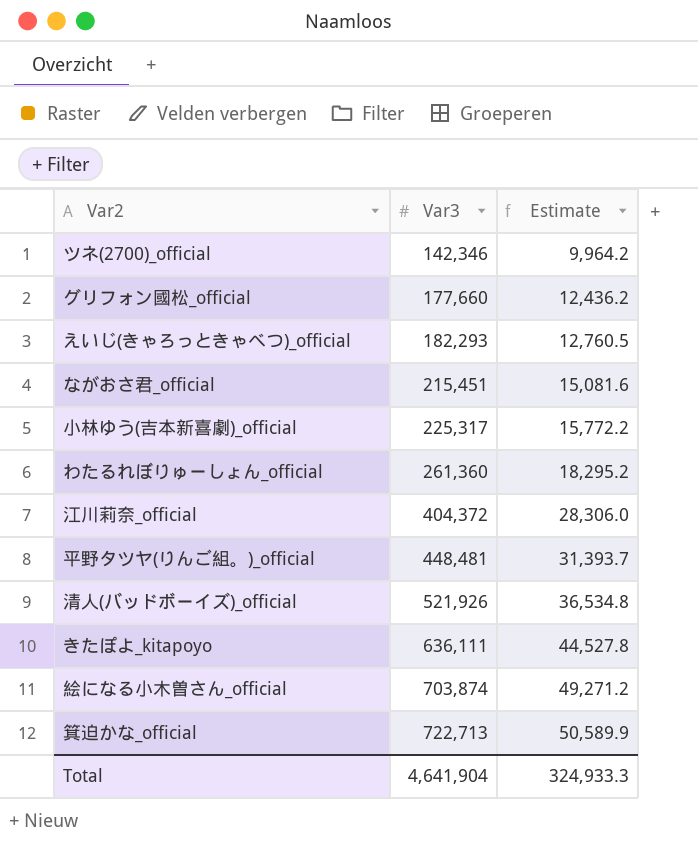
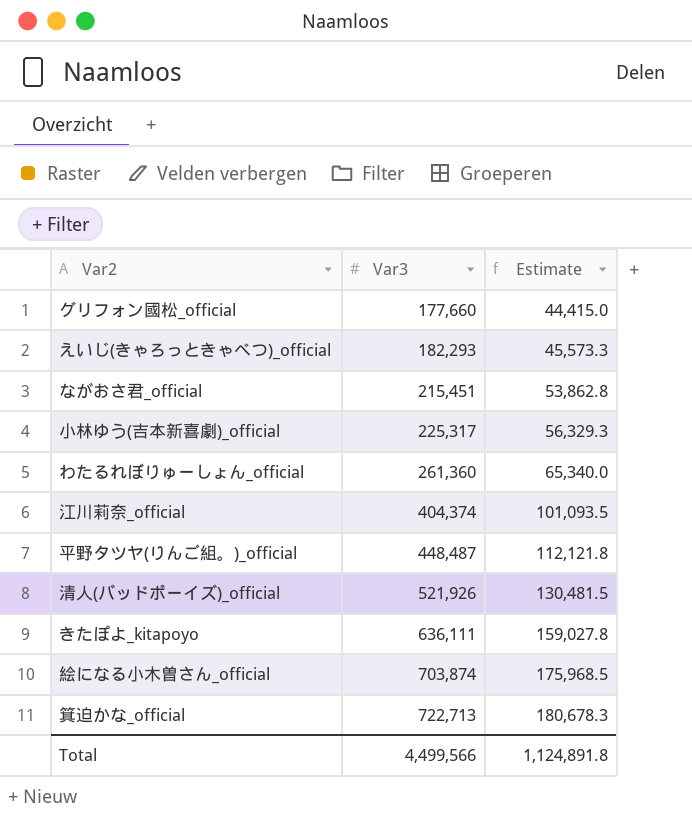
column Estimate | formula: [Var3] * 0.07 -> [Var3] * 0.25
row ツネ(2700)_official: 142,346 | 9,964.2 -> none
江川莉奈_official | Var3: 404,372 -> 404,374
平野タツヤ(りんご組。)_official | Var3: 448,481 -> 448,487
Total | Var3: 4,641,904 -> 4,499,566
Total | Estimate: 324,933.3 -> 1,124,891.8

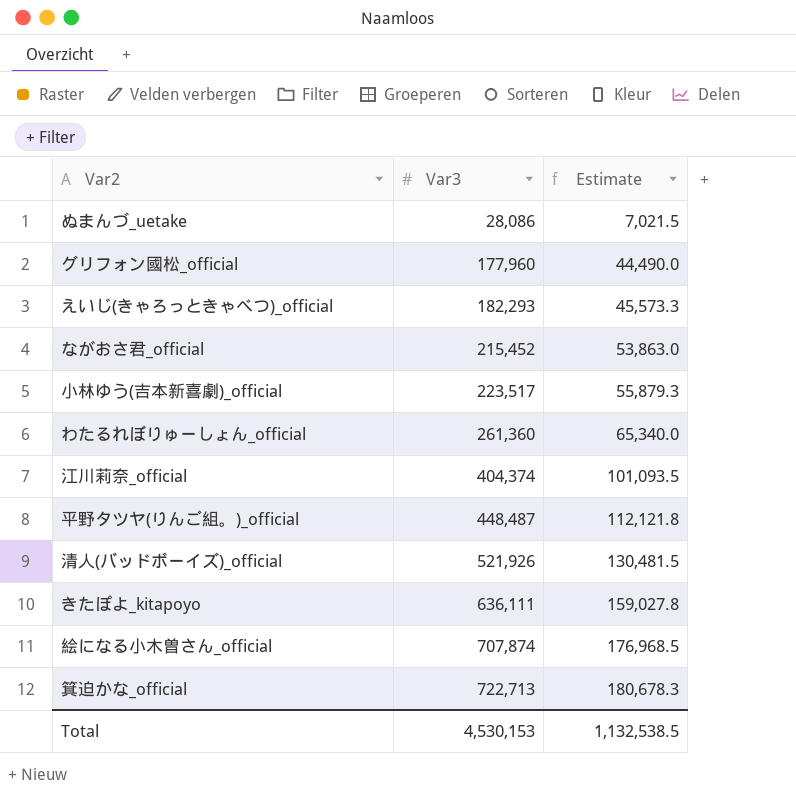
row ぬまんづ_uetake: none -> 28,086 | 7,021.5
グリフォン國松_official | Var3: 177,660 -> 177,960
グリフォン國松_official | Estimate: 44,415.0 -> 44,490.0
ながおさ君_official | Var3: 215,451 -> 215,452
ながおさ君_official | Estimate: 53,862.8 -> 53,863.0
小林ゆう(吉本新喜劇)_official | Var3: 225,317 -> 223,517
小林ゆう(吉本新喜劇)_official | Estimate: 56,329.3 -> 55,879.3
絵になる小木曽さん_official | Var3: 703,874 -> 707,874
絵になる小木曽さん_official | Estimate: 175,968.5 -> 176,968.5
Total | Var3: 4,499,566 -> 4,530,153
Total | Estimate: 1,124,891.8 -> 1,132,538.5

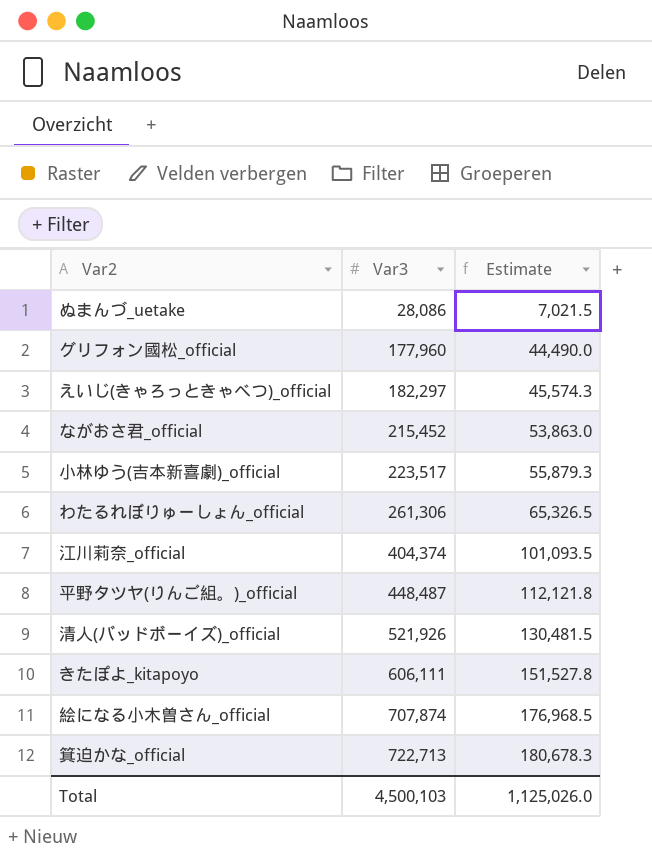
えいじ(きゃろっときゃべつ)_official | Var3: 182,293 -> 182,297
えいじ(きゃろっときゃべつ)_official | Estimate: 45,573.3 -> 45,574.3
わたるれぼりゅーしょん_official | Var3: 261,360 -> 261,306
わたるれぼりゅーしょん_official | Estimate: 65,340.0 -> 65,326.5
きたぽよ_kitapoyo | Var3: 636,111 -> 606,111
きたぽよ_kitapoyo | Estimate: 159,027.8 -> 151,527.8
Total | Var3: 4,530,153 -> 4,500,103
Total | Estimate: 1,132,538.5 -> 1,125,026.0

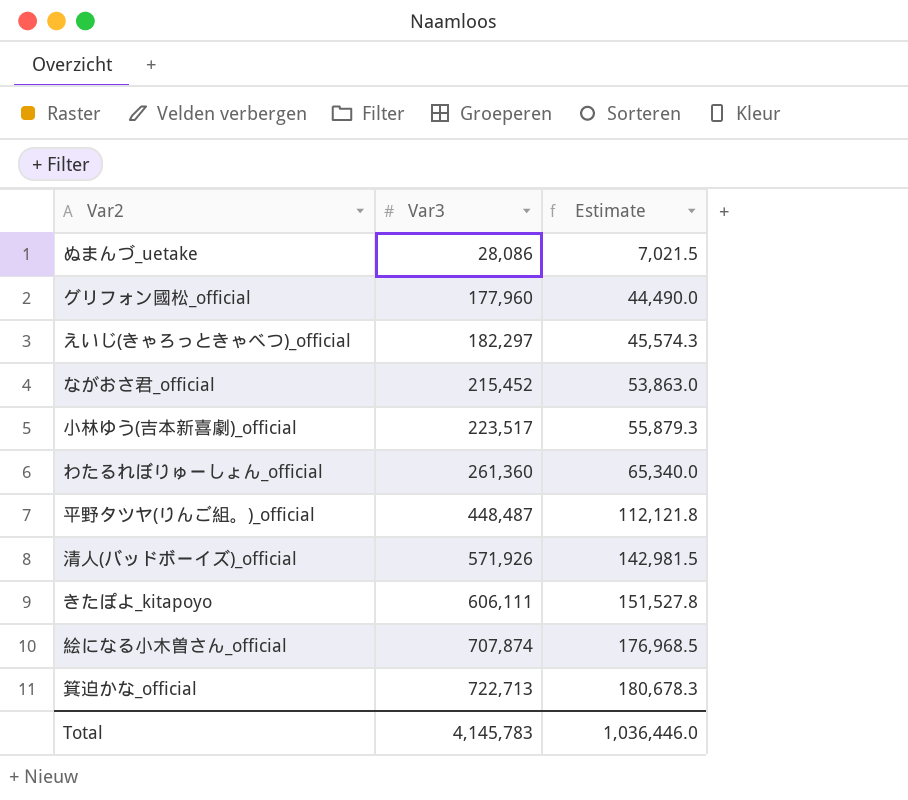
row 江川莉奈_official: 404,374 | 101,093.5 -> none
わたるれぼりゅーしょん_official | Var3: 261,306 -> 261,360
わたるれぼりゅーしょん_official | Estimate: 65,326.5 -> 65,340.0
清人(バッドボーイズ)_official | Var3: 521,926 -> 571,926
清人(バッドボーイズ)_official | Estimate: 130,481.5 -> 142,981.5
Total | Var3: 4,500,103 -> 4,145,783
Total | Estimate: 1,125,026.0 -> 1,036,446.0

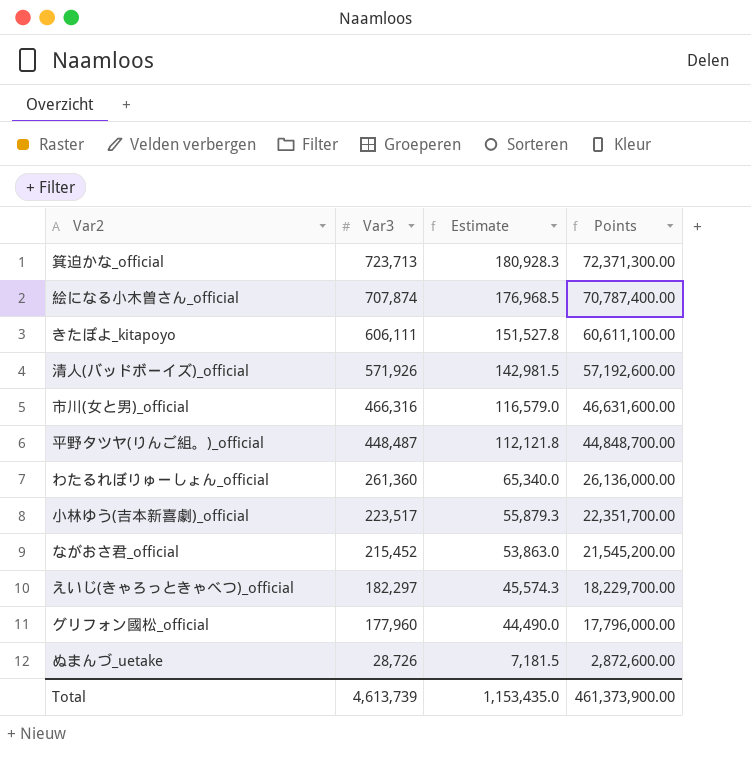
row order: Var3 ascending -> Var3 descending
column Points | formula: none -> [Var3] * 100
箕迫かな_official | Var3: 722,713 -> 723,713
箕迫かな_official | Estimate: 180,678.3 -> 180,928.3
row 市川(女と男)_official: none -> 466,316 | 116,579.0 | 46,631,600.00
ぬまんづ_uetake | Var3: 28,086 -> 28,726
ぬまんづ_uetake | Estimate: 7,021.5 -> 7,181.5
Total | Var3: 4,145,783 -> 4,613,739
Total | Estimate: 1,036,446.0 -> 1,153,435.0

